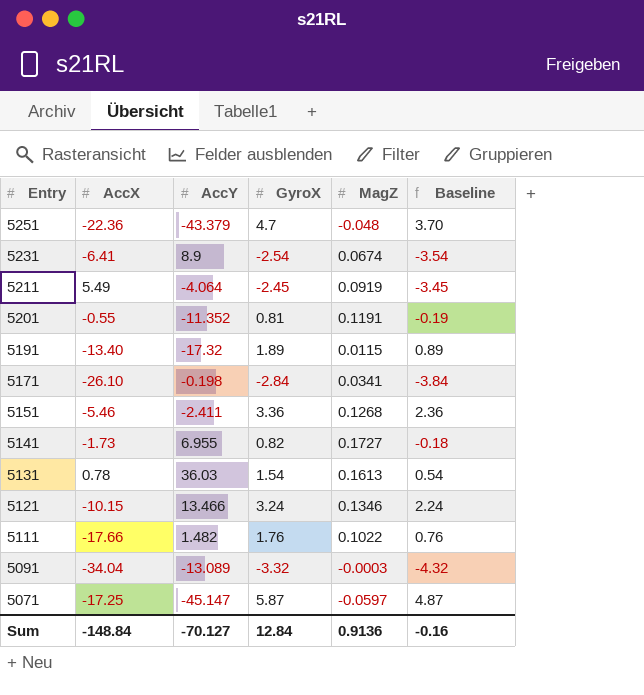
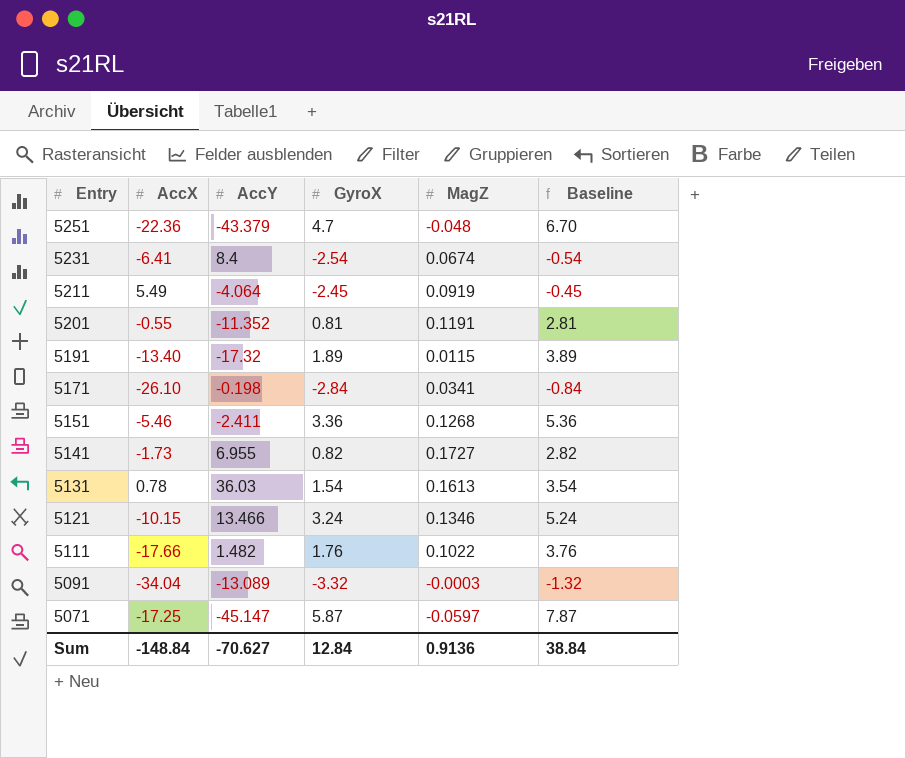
column Baseline | formula: [GyroX] - 1 -> [GyroX] + 2
5231 | AccY: 8.9 -> 8.4
Sum | AccY: -70.127 -> -70.627
Sum | Baseline: -0.16 -> 38.84

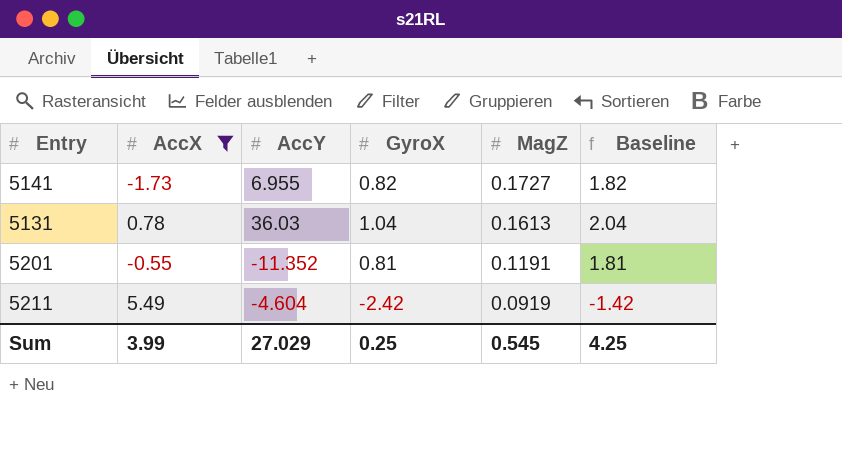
filter: none -> AccX >= -1.73
row order: Entry descending -> MagZ descending
column Baseline | formula: [GyroX] + 2 -> [GyroX] + 1
5131 | GyroX: 1.54 -> 1.04
5211 | AccY: -4.064 -> -4.604
5211 | GyroX: -2.45 -> -2.42
Sum | AccX: -148.84 -> 3.99
Sum | AccY: -70.627 -> 27.029
Sum | GyroX: 12.84 -> 0.25
Sum | MagZ: 0.9136 -> 0.545
Sum | Baseline: 38.84 -> 4.25

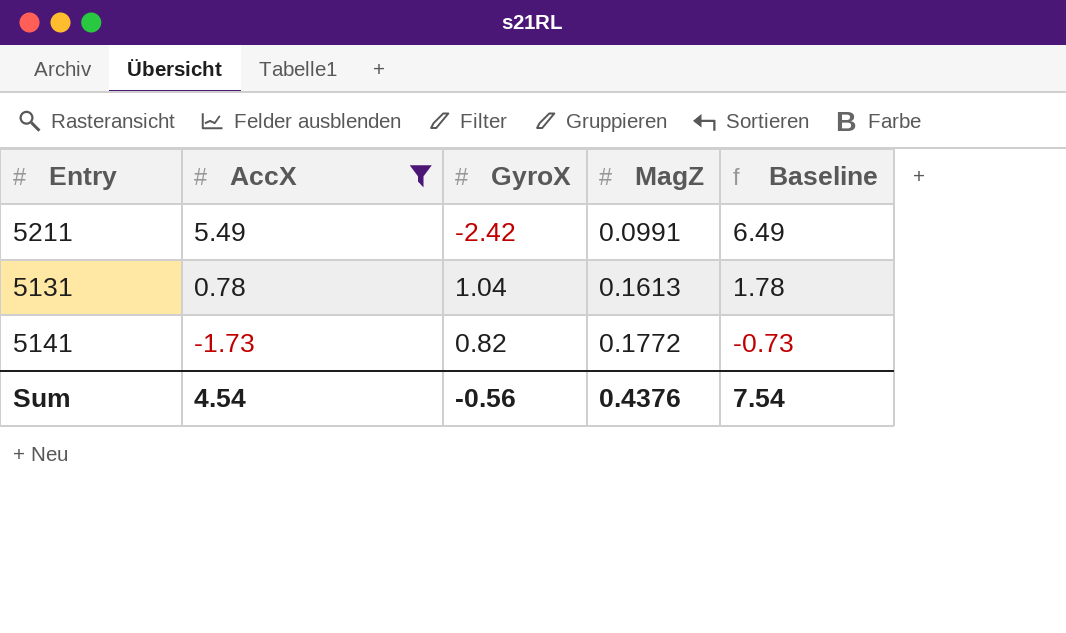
row order: MagZ descending -> AccX descending
column AccY | position: 3 -> none
column Baseline | formula: [GyroX] + 1 -> [AccX] + 1
row 5201: -0.55 | -11.352 | 0.81 | 0.1191 | 1.81 -> none
5211 | MagZ: 0.0919 -> 0.0991
5141 | MagZ: 0.1727 -> 0.1772
Sum | AccX: 3.99 -> 4.54
Sum | GyroX: 0.25 -> -0.56
Sum | MagZ: 0.545 -> 0.4376
Sum | Baseline: 4.25 -> 7.54

